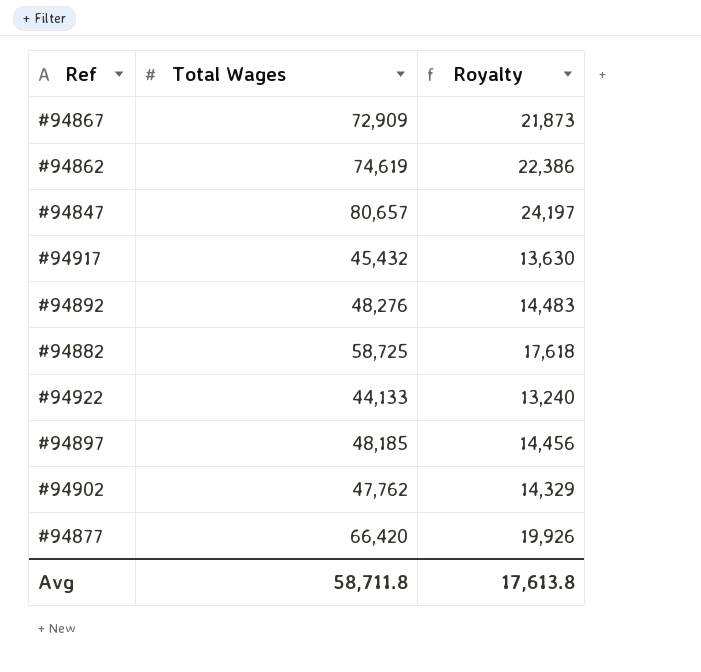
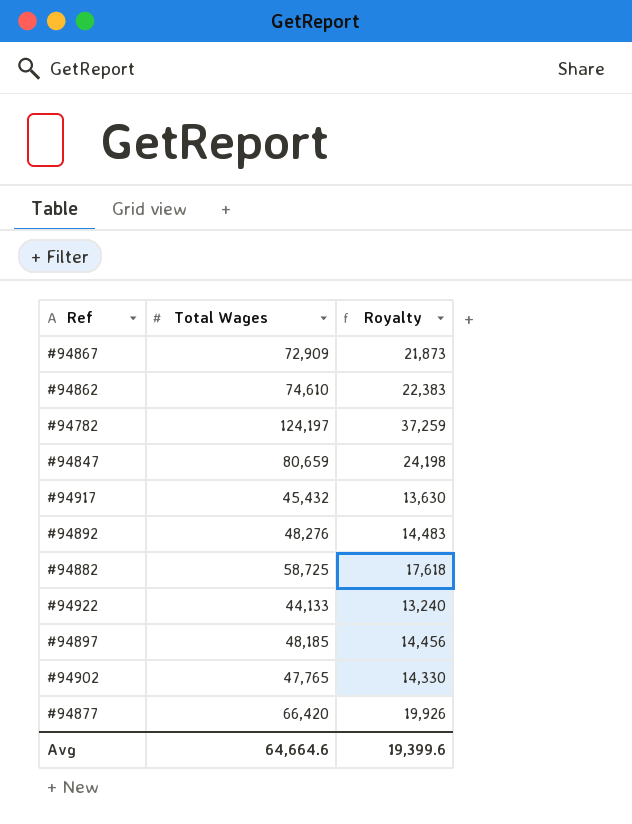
#94862 | Total Wages: 74,619 -> 74,610
#94862 | Royalty: 22,386 -> 22,383
row #94782: none -> 124,197 | 37,259
#94847 | Total Wages: 80,657 -> 80,659
#94847 | Royalty: 24,197 -> 24,198
#94902 | Total Wages: 47,762 -> 47,765
#94902 | Royalty: 14,329 -> 14,330
Avg | Total Wages: 58,711.8 -> 64,664.6
Avg | Royalty: 17,613.8 -> 19,399.6

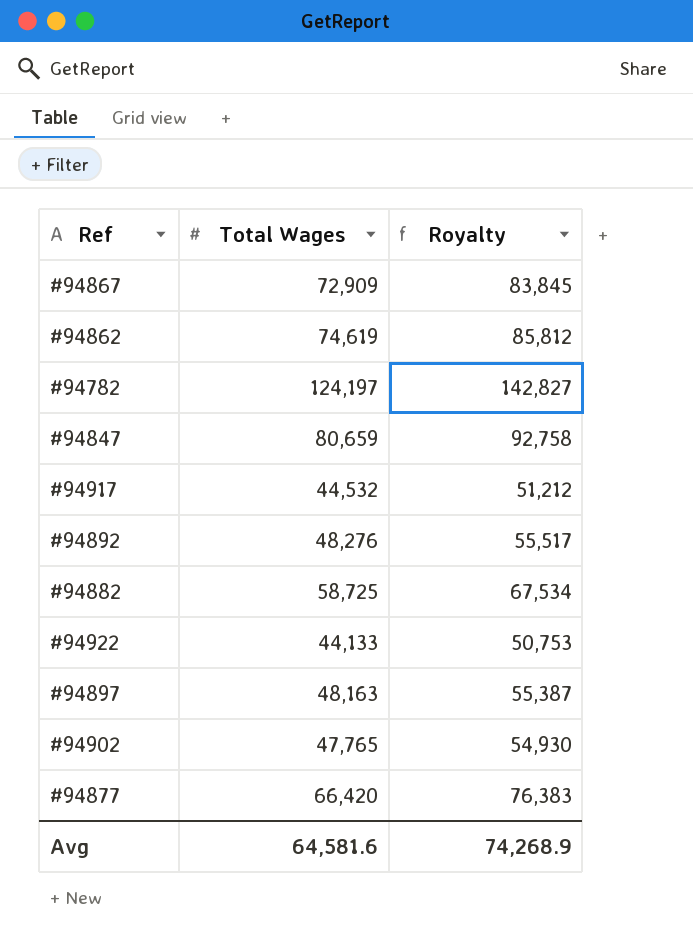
column Royalty | formula: [Total Wages] * 0.3 -> [Total Wages] * 1.15
#94862 | Total Wages: 74,610 -> 74,619
#94917 | Total Wages: 45,432 -> 44,532
#94897 | Total Wages: 48,185 -> 48,163
Avg | Total Wages: 64,664.6 -> 64,581.6
Avg | Royalty: 19,399.6 -> 74,268.9

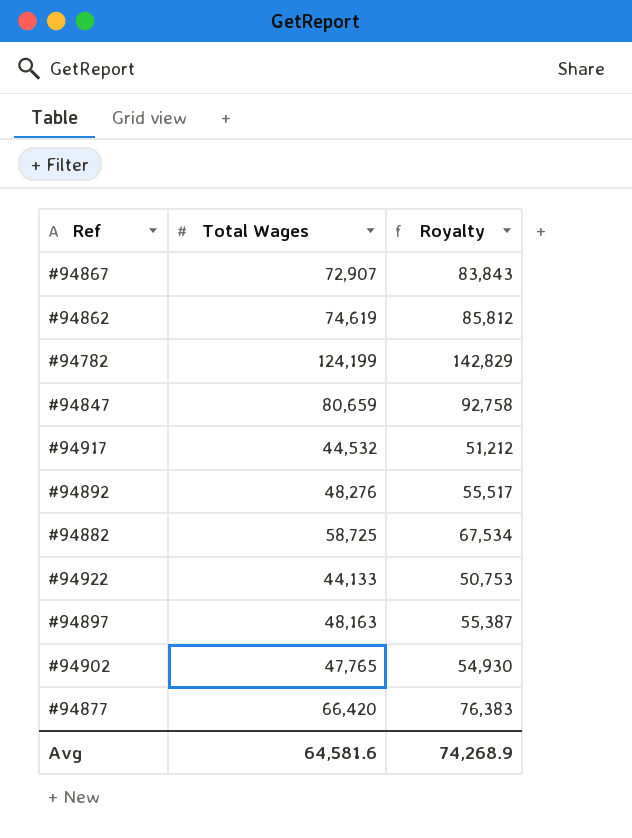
#94867 | Total Wages: 72,909 -> 72,907
#94867 | Royalty: 83,845 -> 83,843
#94782 | Total Wages: 124,197 -> 124,199
#94782 | Royalty: 142,827 -> 142,829

